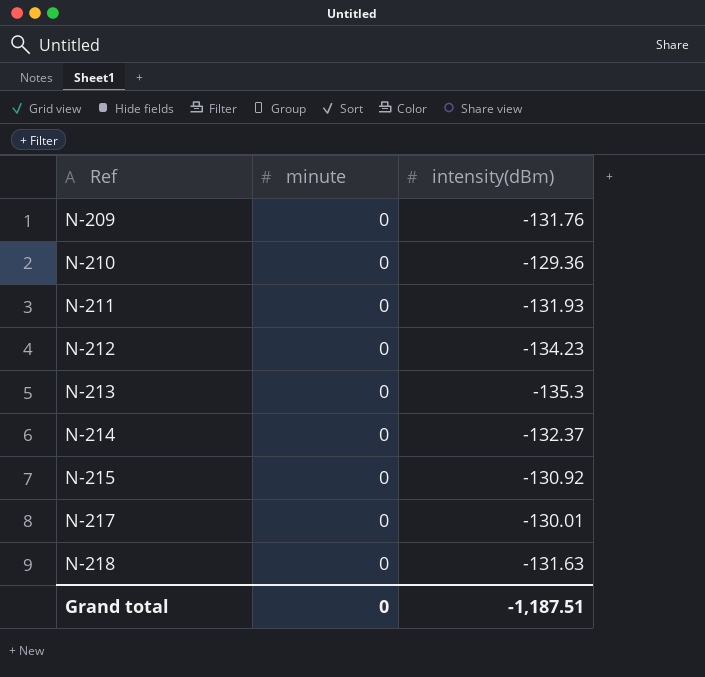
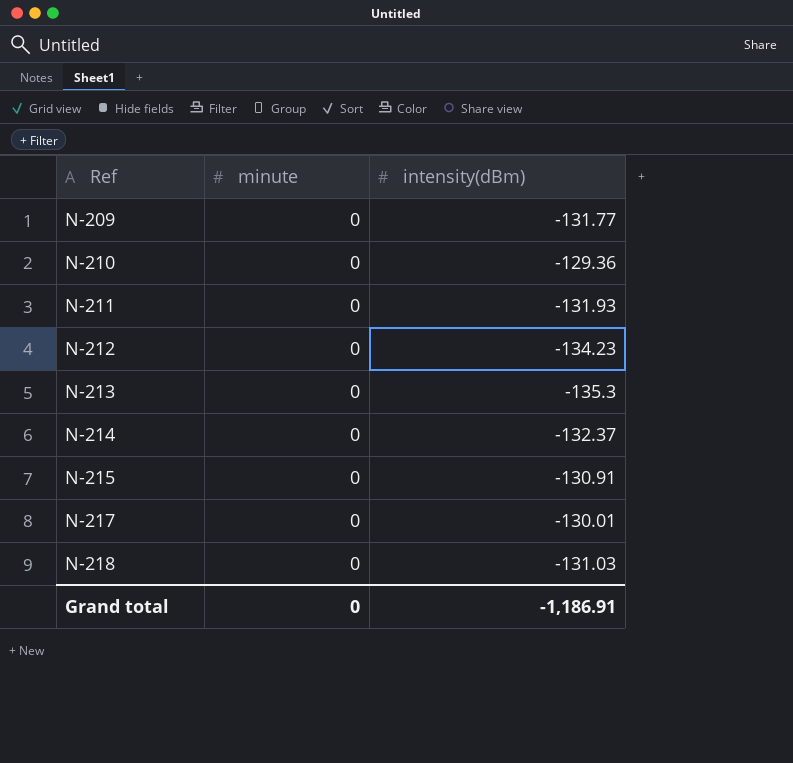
N-209 | intensity(dBm): -131.76 -> -131.77
N-215 | intensity(dBm): -130.92 -> -130.91
N-218 | intensity(dBm): -131.63 -> -131.03
Grand total | intensity(dBm): -1,187.51 -> -1,186.91

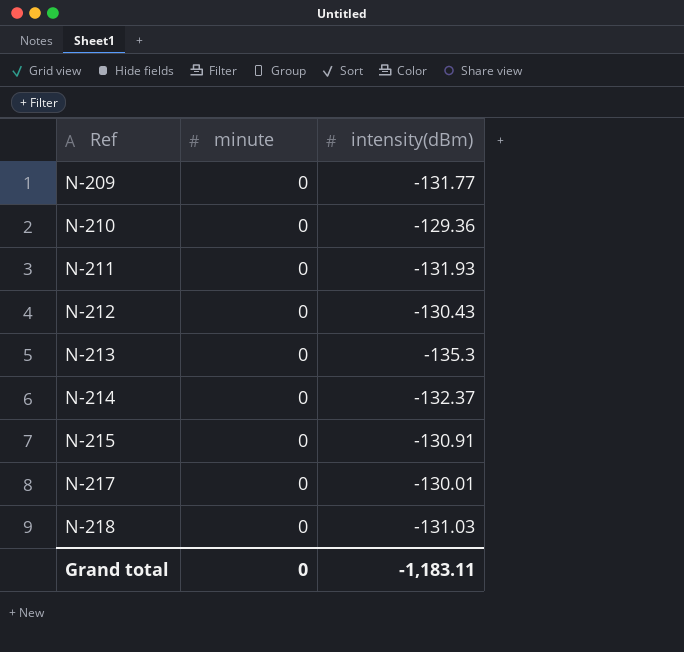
N-212 | intensity(dBm): -134.23 -> -130.43
Grand total | intensity(dBm): -1,186.91 -> -1,183.11

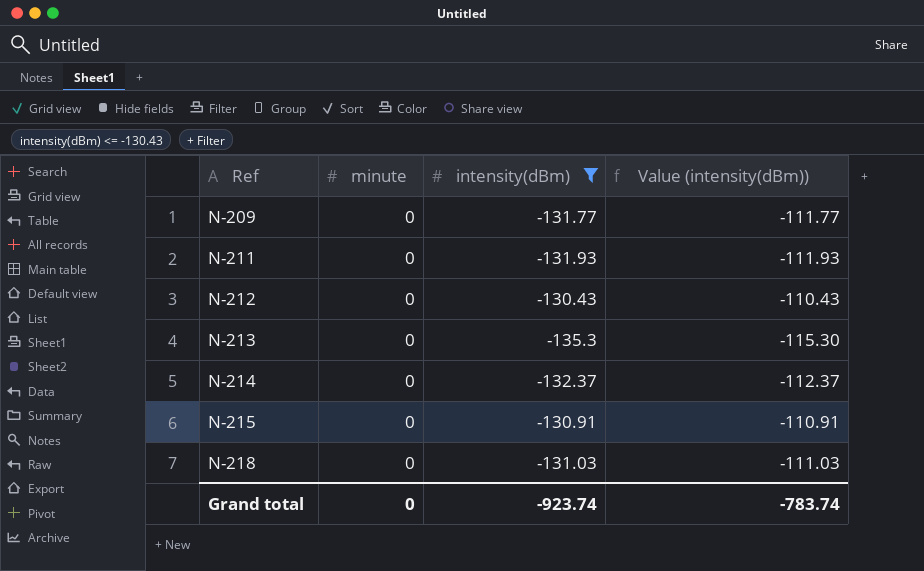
filter: none -> intensity(dBm) <= -130.43
column Value (intensity(dBm)) | formula: none -> [intensity(dBm)] + 20
Grand total | intensity(dBm): -1,183.11 -> -923.74

